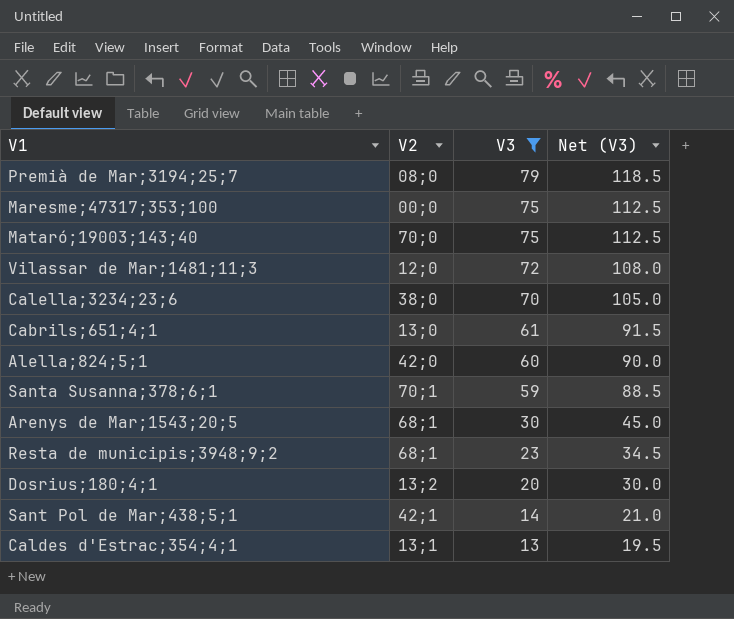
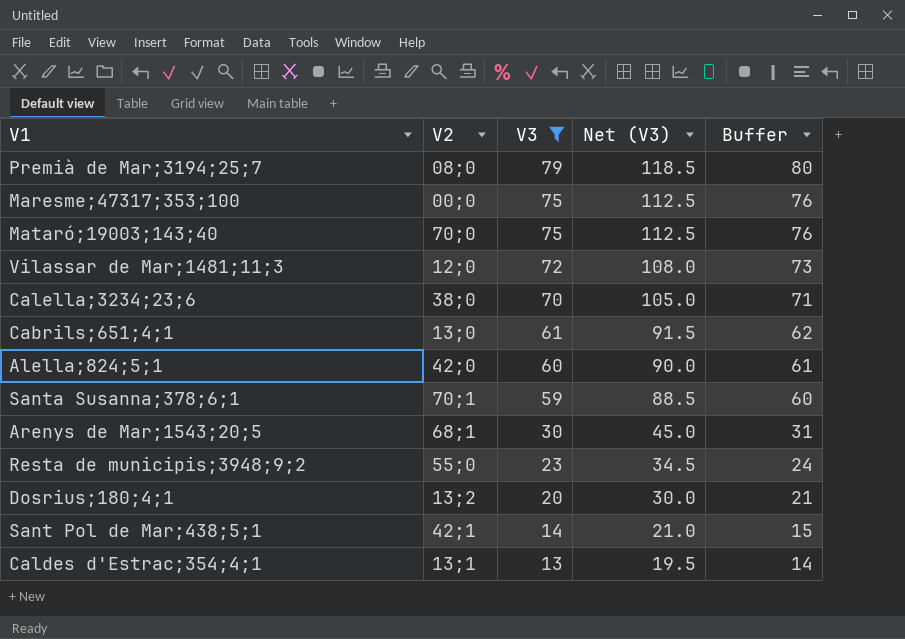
column Buffer | formula: none -> [V3] + 1
Resta de municipis;3948;9;2 | V2: 68;1 -> 55;0

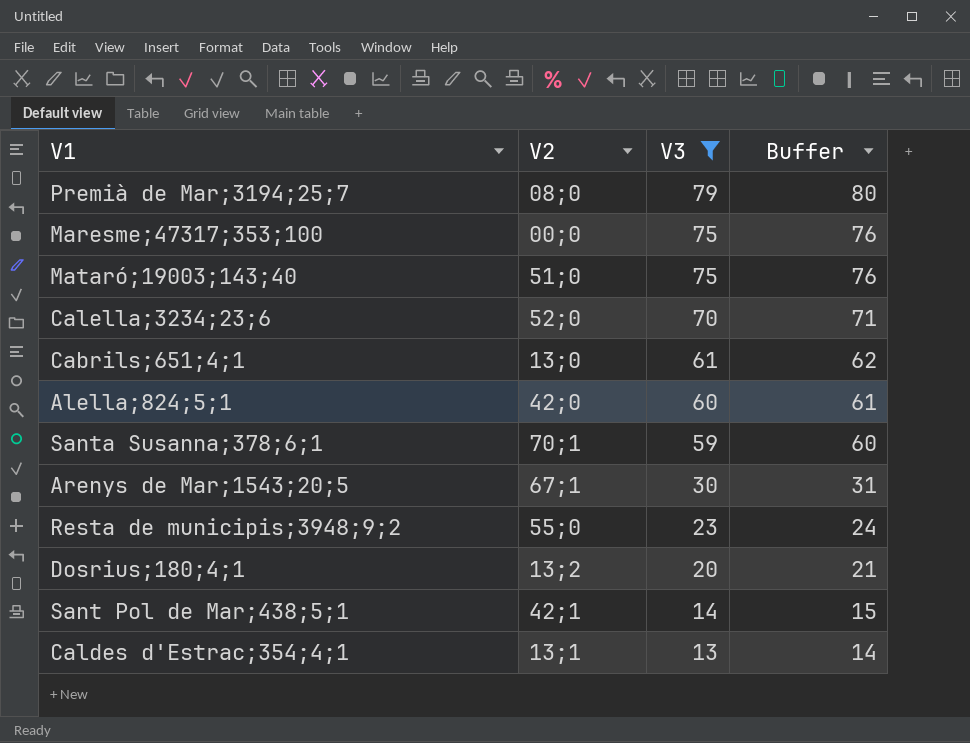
column Net (V3) | formula: [V3] * 1.5 -> none
row Vilassar de Mar;1481;11;3: 12;0 | 72 | 108.0 | 73 -> none
Mataró;19003;143;40 | V2: 70;0 -> 51;0
Calella;3234;23;6 | V2: 38;0 -> 52;0
Arenys de Mar;1543;20;5 | V2: 68;1 -> 67;1

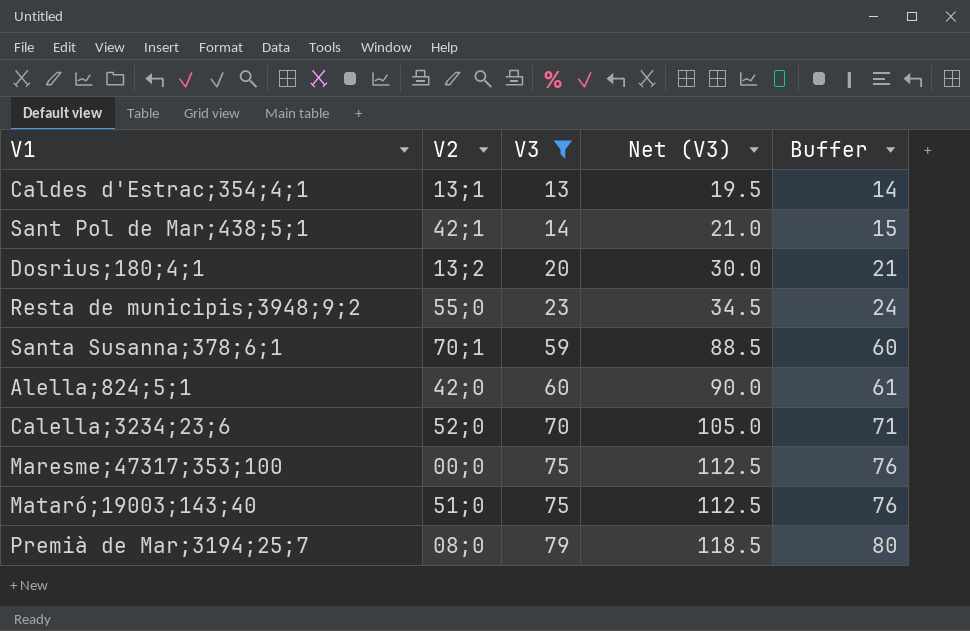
row order: V3 descending -> V3 ascending
column Net (V3) | formula: none -> [V3] * 1.5
row Cabrils;651;4;1: 13;0 | 61 | 62 -> none
row Arenys de Mar;1543;20;5: 67;1 | 30 | 31 -> none

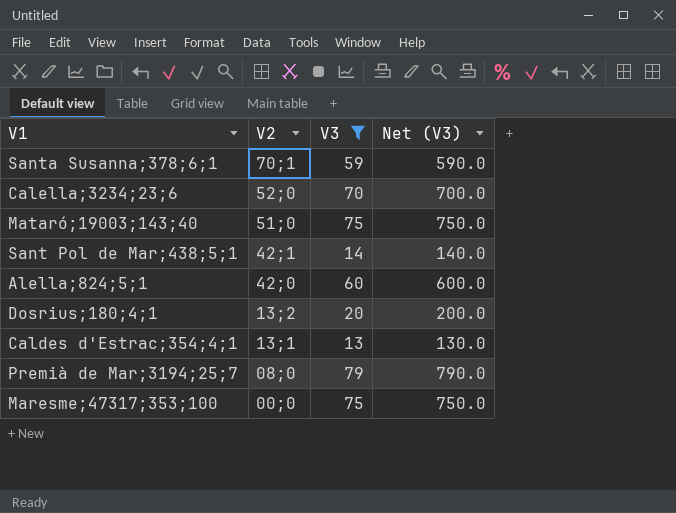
row order: V3 ascending -> V2 descending
column Buffer | formula: [V3] + 1 -> none
column Net (V3) | formula: [V3] * 1.5 -> [V3] * 10
row Resta de municipis;3948;9;2: 55;0 | 23 | 34.5 | 24 -> none

